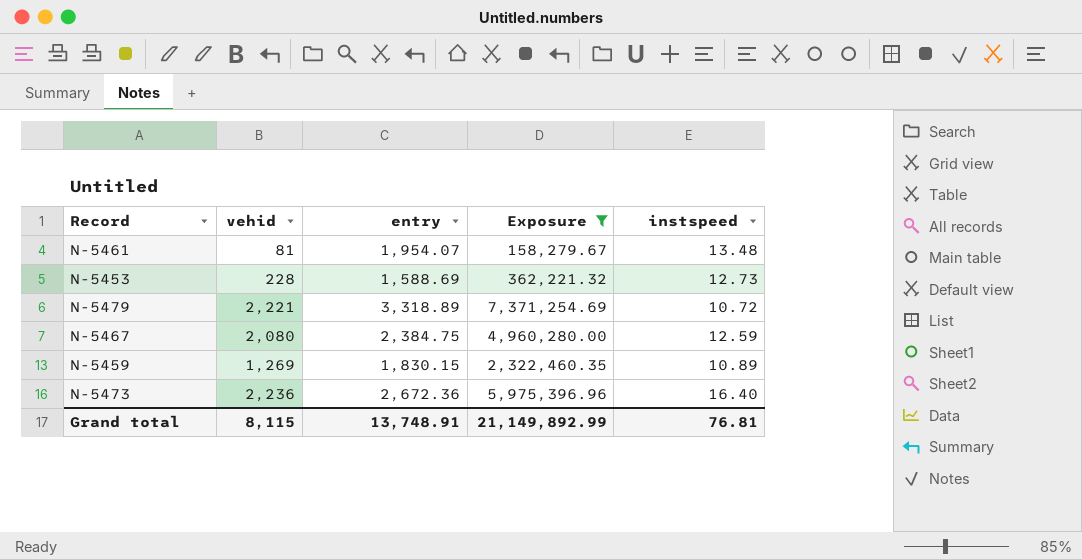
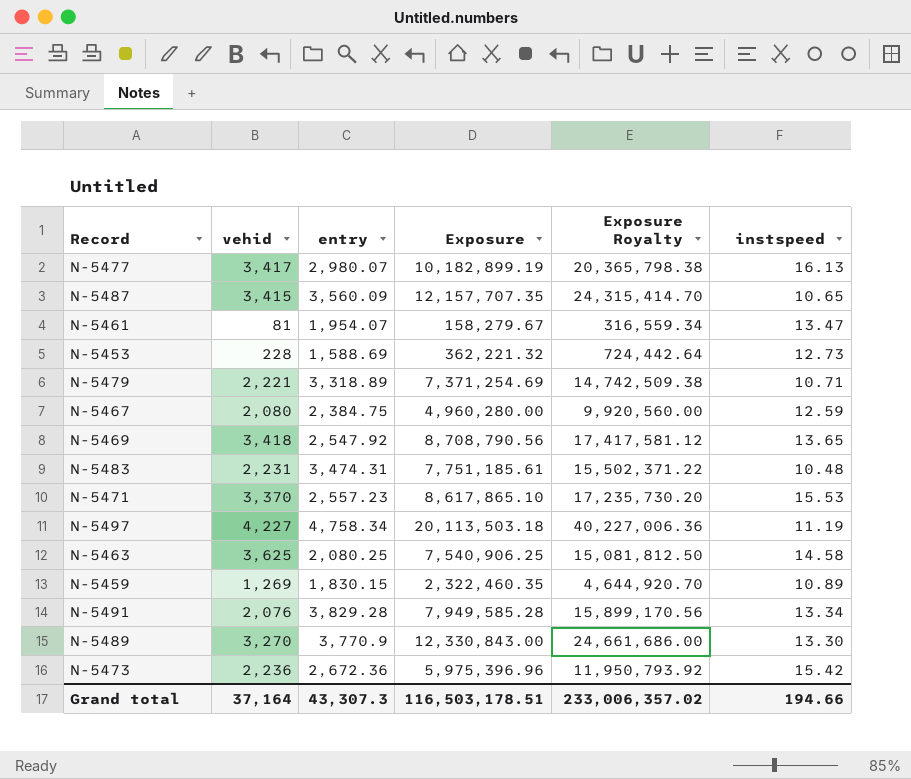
filter: Exposure <= 7,371,254.69 -> none
column Exposure Royalty | formula: none -> [Exposure] * 2
N-5461 | instspeed: 13.48 -> 13.47
N-5479 | instspeed: 10.72 -> 10.71
N-5473 | instspeed: 16.40 -> 15.42
Grand total | vehid: 8,115 -> 37,164
Grand total | entry: 13,748.91 -> 43,307.3
Grand total | Exposure: 21,149,892.99 -> 116,503,178.51
Grand total | instspeed: 76.81 -> 194.66

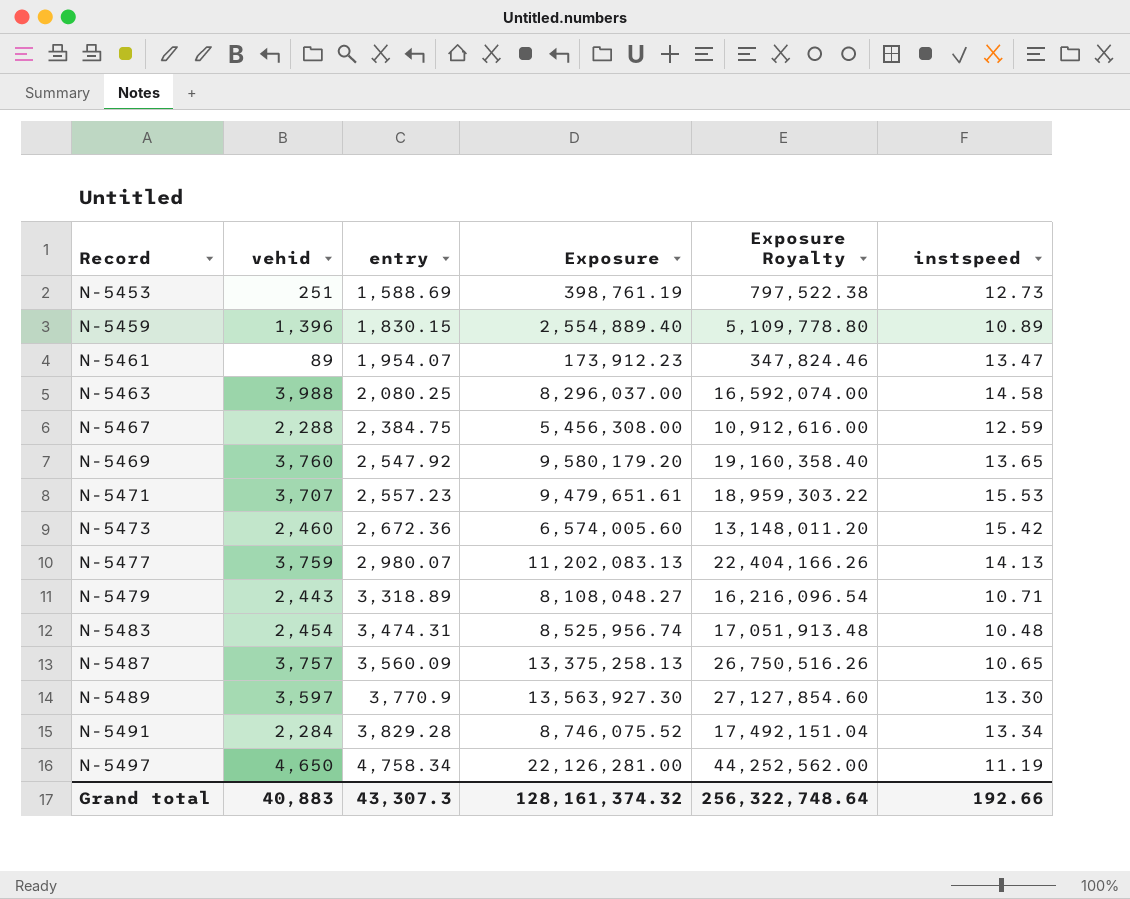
row order: none -> Record ascending
N-5453 | vehid: 228 -> 251
N-5453 | Exposure: 362,221.32 -> 398,761.19
N-5453 | Exposure Royalty: 724,442.64 -> 797,522.38
N-5459 | vehid: 1,269 -> 1,396
N-5459 | Exposure: 2,322,460.35 -> 2,554,889.40
N-5459 | Exposure Royalty: 4,644,920.70 -> 5,109,778.80
N-5461 | vehid: 81 -> 89
N-5461 | Exposure: 158,279.67 -> 173,912.23
N-5461 | Exposure Royalty: 316,559.34 -> 347,824.46
N-5463 | vehid: 3,625 -> 3,988
N-5463 | Exposure: 7,540,906.25 -> 8,296,037.00
N-5463 | Exposure Royalty: 15,081,812.50 -> 16,592,074.00
N-5467 | vehid: 2,080 -> 2,288
N-5467 | Exposure: 4,960,280.00 -> 5,456,308.00
N-5467 | Exposure Royalty: 9,920,560.00 -> 10,912,616.00
N-5469 | vehid: 3,418 -> 3,760
N-5469 | Exposure: 8,708,790.56 -> 9,580,179.20
N-5469 | Exposure Royalty: 17,417,581.12 -> 19,160,358.40
N-5471 | vehid: 3,370 -> 3,707
N-5471 | Exposure: 8,617,865.10 -> 9,479,651.61
N-5471 | Exposure Royalty: 17,235,730.20 -> 18,959,303.22
N-5473 | vehid: 2,236 -> 2,460
N-5473 | Exposure: 5,975,396.96 -> 6,574,005.60
N-5473 | Exposure Royalty: 11,950,793.92 -> 13,148,011.20
N-5477 | vehid: 3,417 -> 3,759
N-5477 | Exposure: 10,182,899.19 -> 11,202,083.13
N-5477 | Exposure Royalty: 20,365,798.38 -> 22,404,166.26
N-5477 | instspeed: 16.13 -> 14.13
N-5479 | vehid: 2,221 -> 2,443
N-5479 | Exposure: 7,371,254.69 -> 8,108,048.27
N-5479 | Exposure Royalty: 14,742,509.38 -> 16,216,096.54
N-5483 | vehid: 2,231 -> 2,454
N-5483 | Exposure: 7,751,185.61 -> 8,525,956.74
N-5483 | Exposure Royalty: 15,502,371.22 -> 17,051,913.48
N-5487 | vehid: 3,415 -> 3,757
N-5487 | Exposure: 12,157,707.35 -> 13,375,258.13
N-5487 | Exposure Royalty: 24,315,414.70 -> 26,750,516.26
N-5489 | vehid: 3,270 -> 3,597
N-5489 | Exposure: 12,330,843.00 -> 13,563,927.30
N-5489 | Exposure Royalty: 24,661,686.00 -> 27,127,854.60
N-5491 | vehid: 2,076 -> 2,284
N-5491 | Exposure: 7,949,585.28 -> 8,746,075.52
N-5491 | Exposure Royalty: 15,899,170.56 -> 17,492,151.04
N-5497 | vehid: 4,227 -> 4,650
N-5497 | Exposure: 20,113,503.18 -> 22,126,281.00
N-5497 | Exposure Royalty: 40,227,006.36 -> 44,252,562.00
Grand total | vehid: 37,164 -> 40,883
Grand total | Exposure: 116,503,178.51 -> 128,161,374.32
Grand total | Exposure Royalty: 233,006,357.02 -> 256,322,748.64
Grand total | instspeed: 194.66 -> 192.66

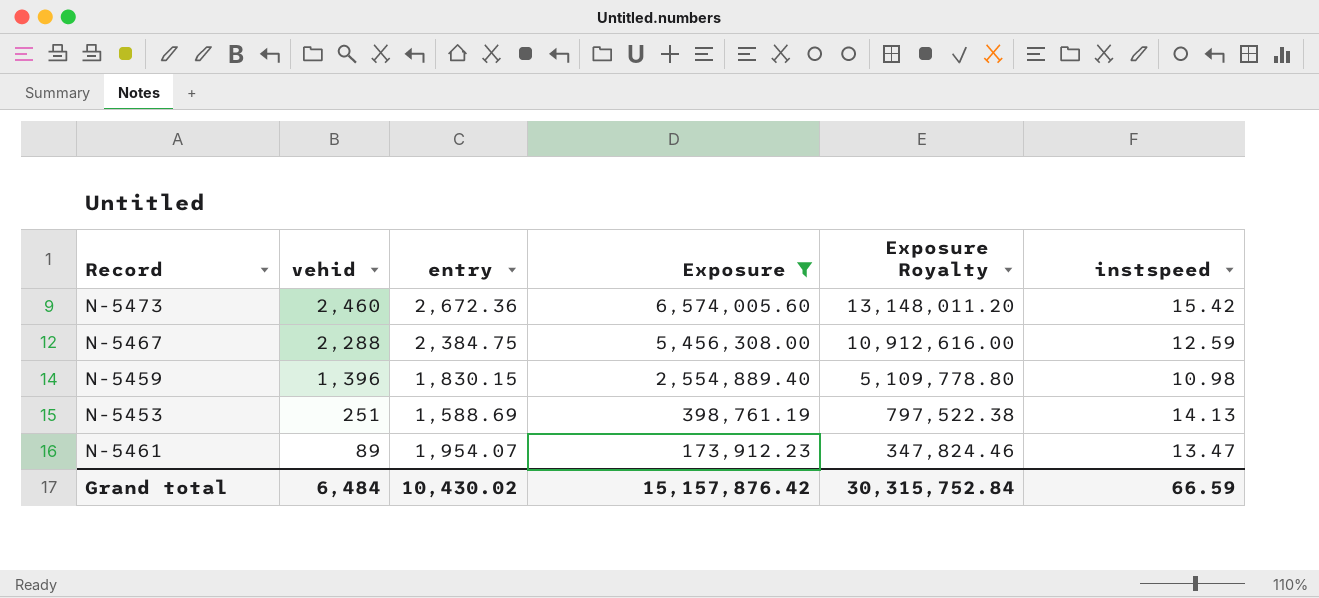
filter: none -> Exposure <= 6,574,005.60
row order: Record ascending -> vehid descending
N-5459 | instspeed: 10.89 -> 10.98
N-5453 | instspeed: 12.73 -> 14.13
Grand total | vehid: 40,883 -> 6,484
Grand total | entry: 43,307.3 -> 10,430.02
Grand total | Exposure: 128,161,374.32 -> 15,157,876.42
Grand total | Exposure Royalty: 256,322,748.64 -> 30,315,752.84
Grand total | instspeed: 192.66 -> 66.59

